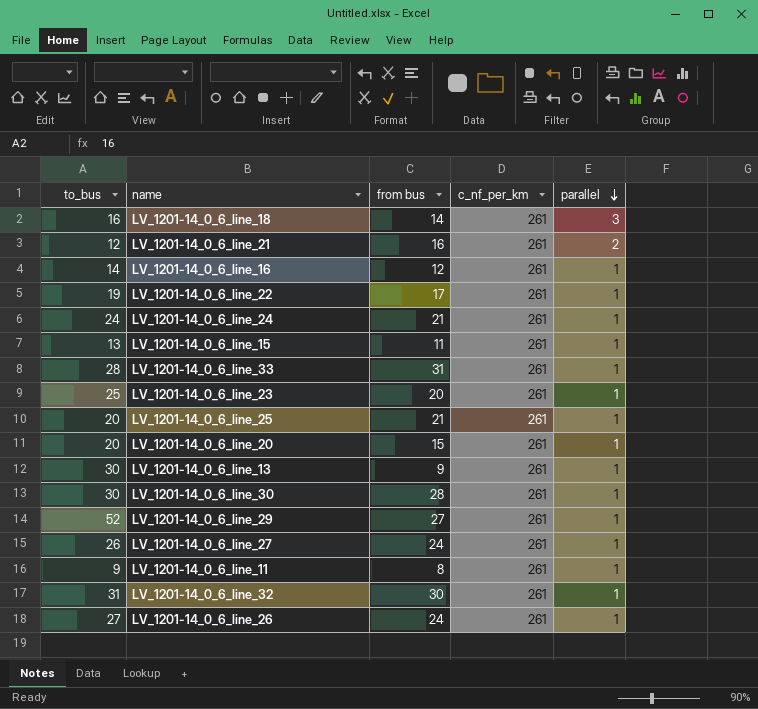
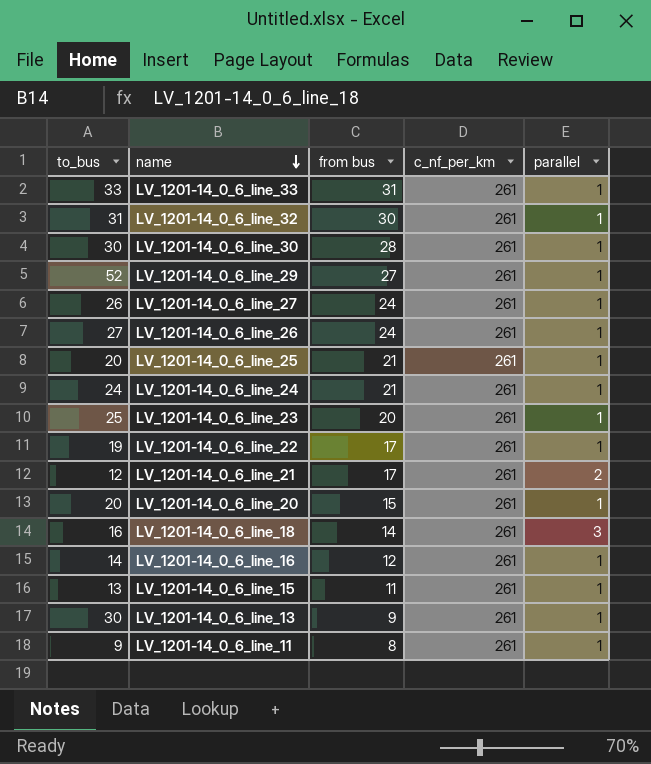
row order: parallel descending -> name descending
LV_1201-14_0_6_line_33 | to_bus: 28 -> 33
LV_1201-14_0_6_line_21 | from bus: 16 -> 17

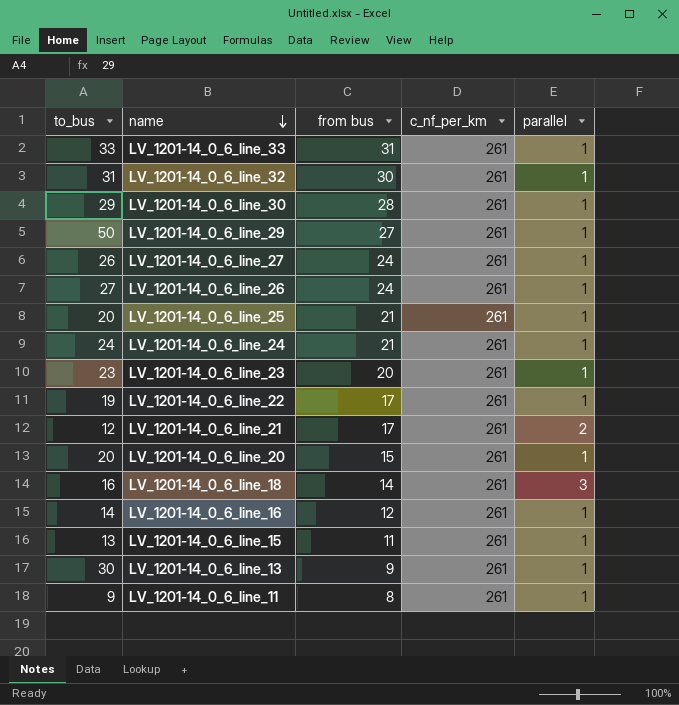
LV_1201-14_0_6_line_30 | to_bus: 30 -> 29
LV_1201-14_0_6_line_29 | to_bus: 52 -> 50
LV_1201-14_0_6_line_23 | to_bus: 25 -> 23

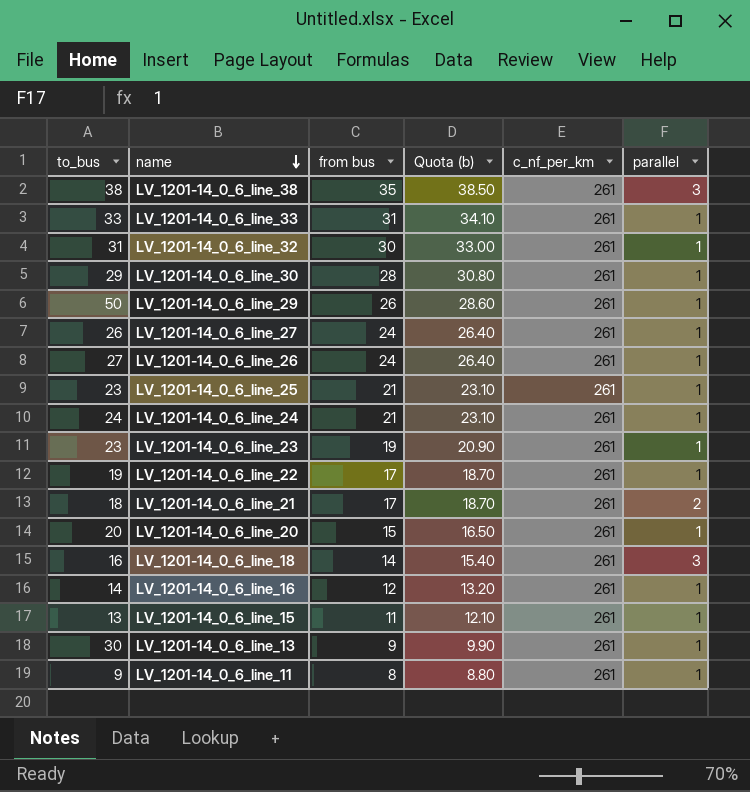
column Quota (b) | formula: none -> [from bus] * 1.1
row LV_1201-14_0_6_line_38: none -> 38 | 35 | 38.50 | 261 | 3
LV_1201-14_0_6_line_29 | from bus: 27 -> 26
LV_1201-14_0_6_line_25 | to_bus: 20 -> 23
LV_1201-14_0_6_line_23 | from bus: 20 -> 19
LV_1201-14_0_6_line_21 | to_bus: 12 -> 18

